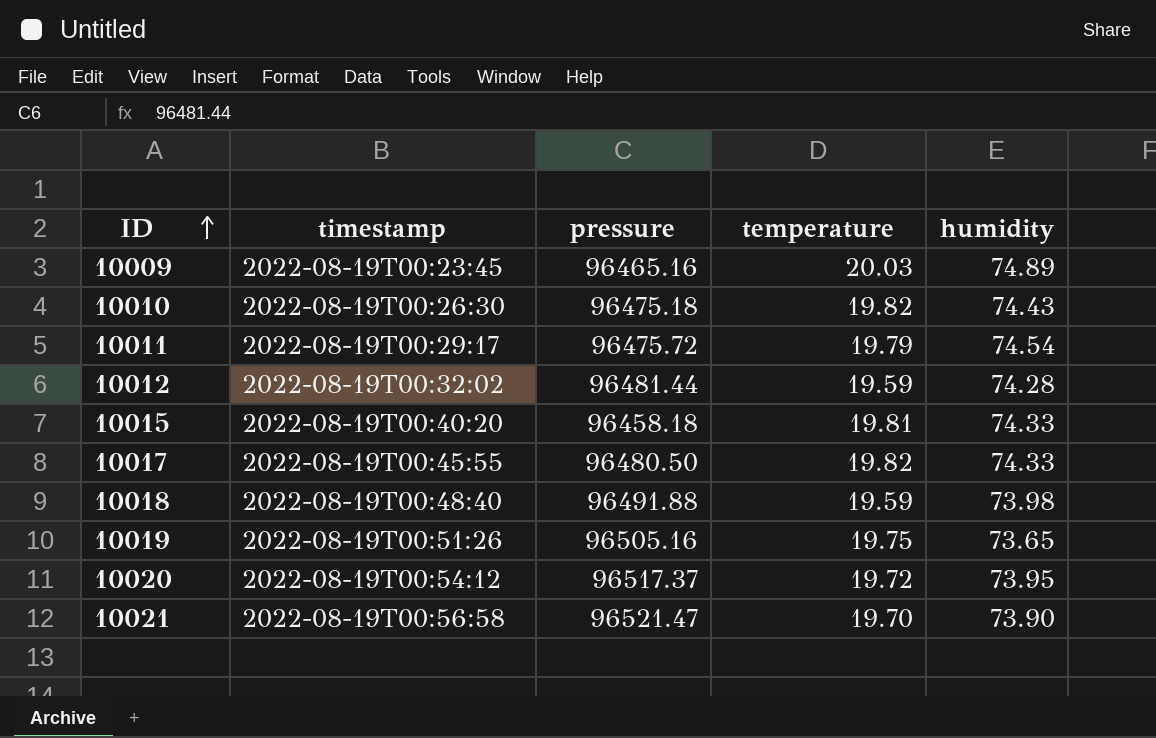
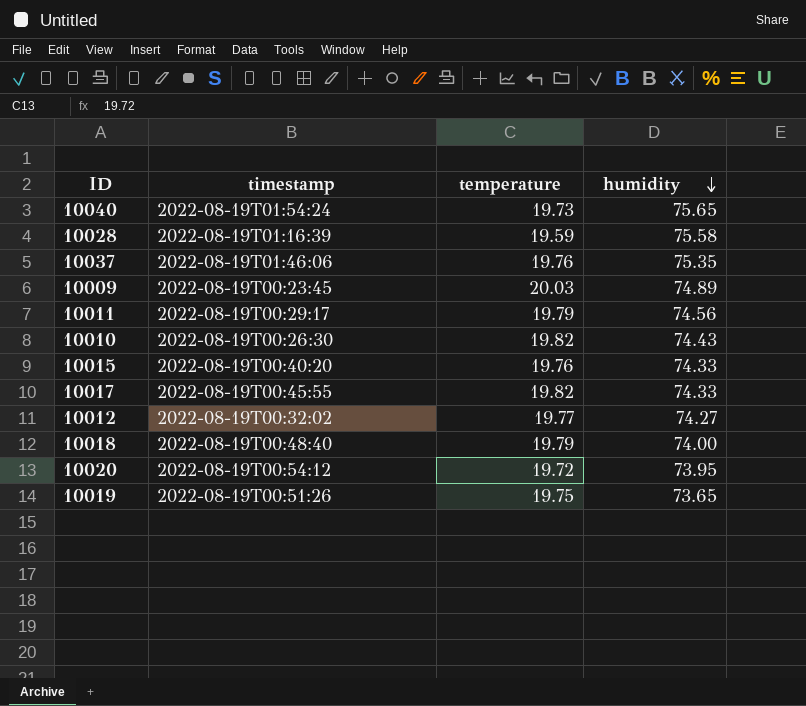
row order: ID ascending -> humidity descending
column pressure | position: 3 -> none
row 10021: 2022-08-19T00:56:58 | 96521.47 | 19.70 | 73.90 -> none
row 10040: none -> 2022-08-19T01:54:24 | 19.73 | 75.65
row 10028: none -> 2022-08-19T01:16:39 | 19.59 | 75.58
row 10037: none -> 2022-08-19T01:46:06 | 19.76 | 75.35
10011 | humidity: 74.54 -> 74.56
10015 | temperature: 19.81 -> 19.76
10012 | temperature: 19.59 -> 19.77
10012 | humidity: 74.28 -> 74.27
10018 | temperature: 19.59 -> 19.79
10018 | humidity: 73.98 -> 74.00

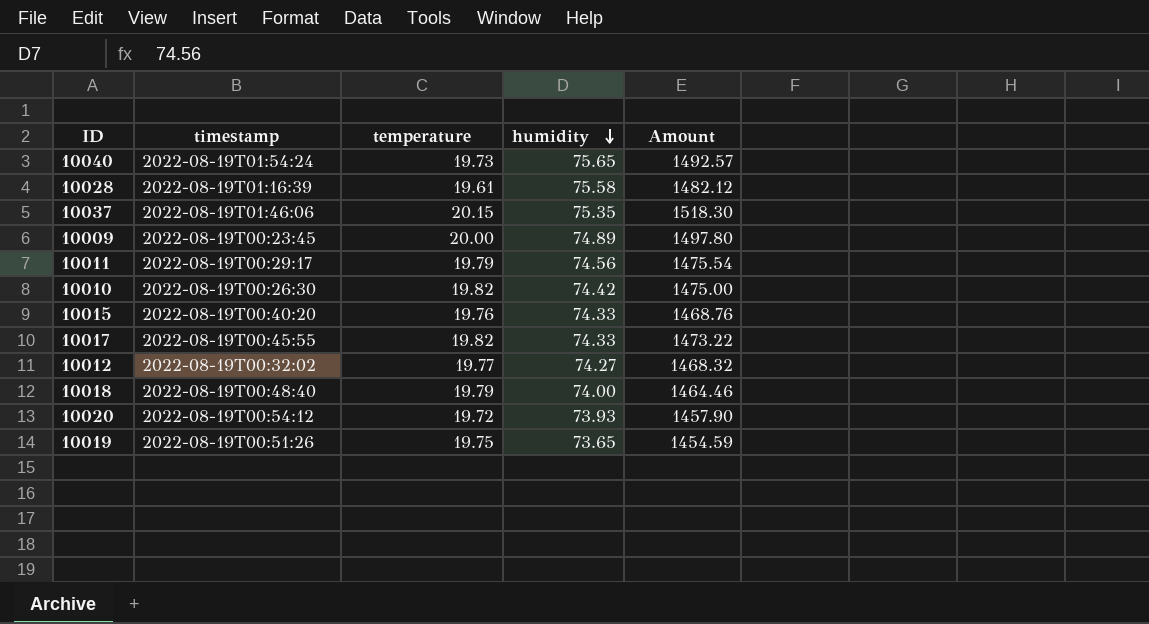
column Amount | formula: none -> [temperature] * [humidity]
10028 | temperature: 19.59 -> 19.61
10037 | temperature: 19.76 -> 20.15
10009 | temperature: 20.03 -> 20.00
10010 | humidity: 74.43 -> 74.42
10020 | humidity: 73.95 -> 73.93

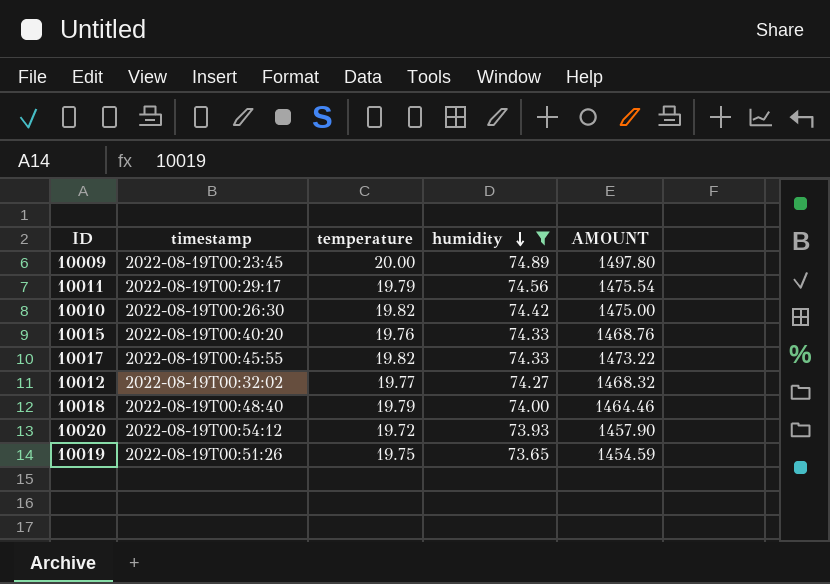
filter: none -> humidity <= 74.89
column name: Amount -> AMOUNT

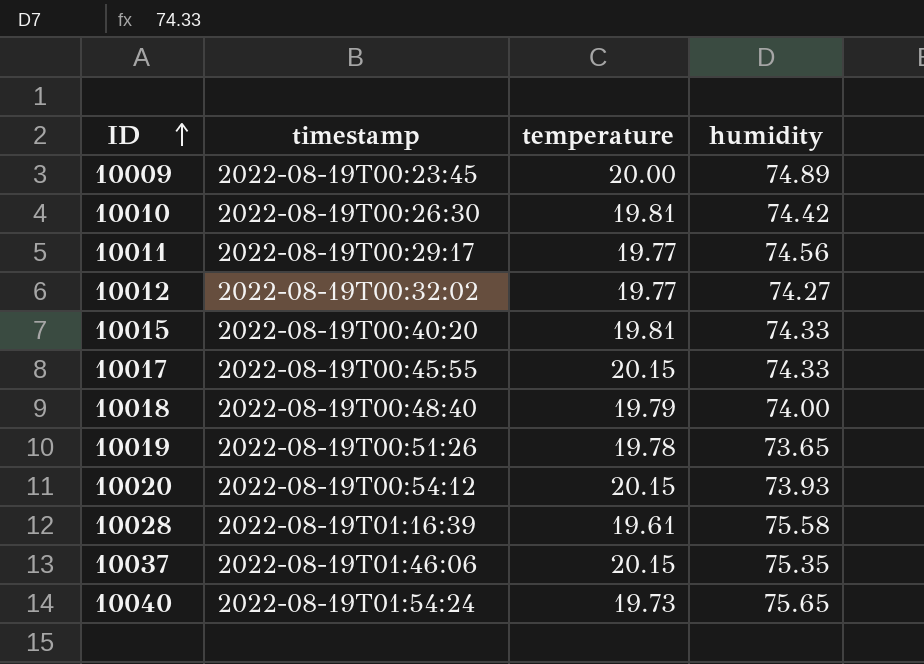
filter: humidity <= 74.89 -> none
row order: humidity descending -> ID ascending
column AMOUNT | formula: [temperature] * [humidity] -> none
10010 | temperature: 19.82 -> 19.81
10011 | temperature: 19.79 -> 19.77
10015 | temperature: 19.76 -> 19.81
10017 | temperature: 19.82 -> 20.15
10019 | temperature: 19.75 -> 19.78
10020 | temperature: 19.72 -> 20.15

